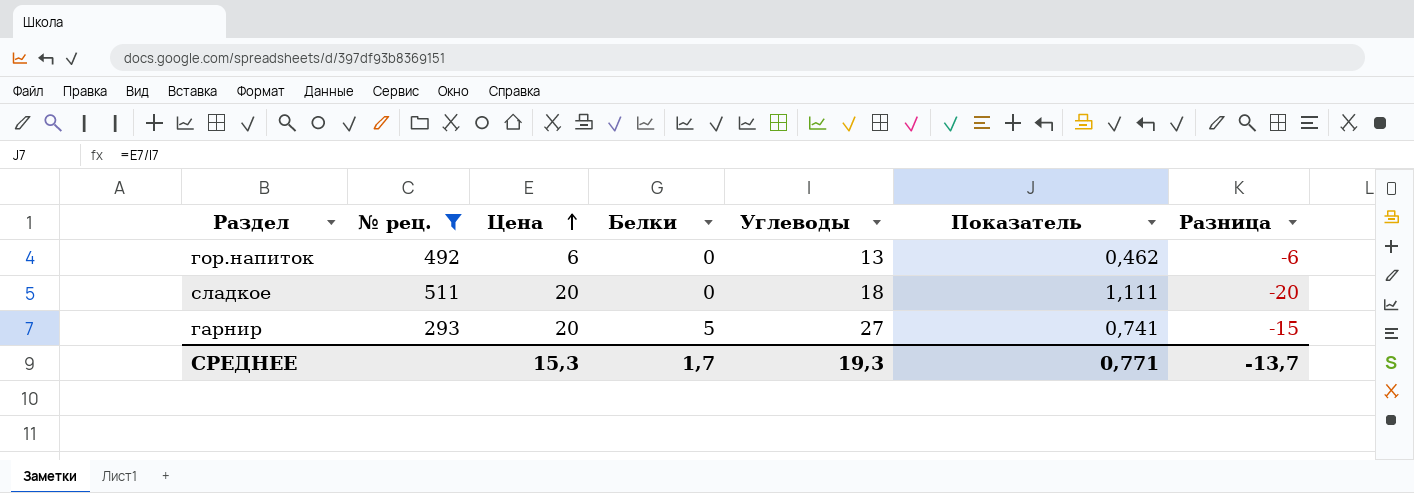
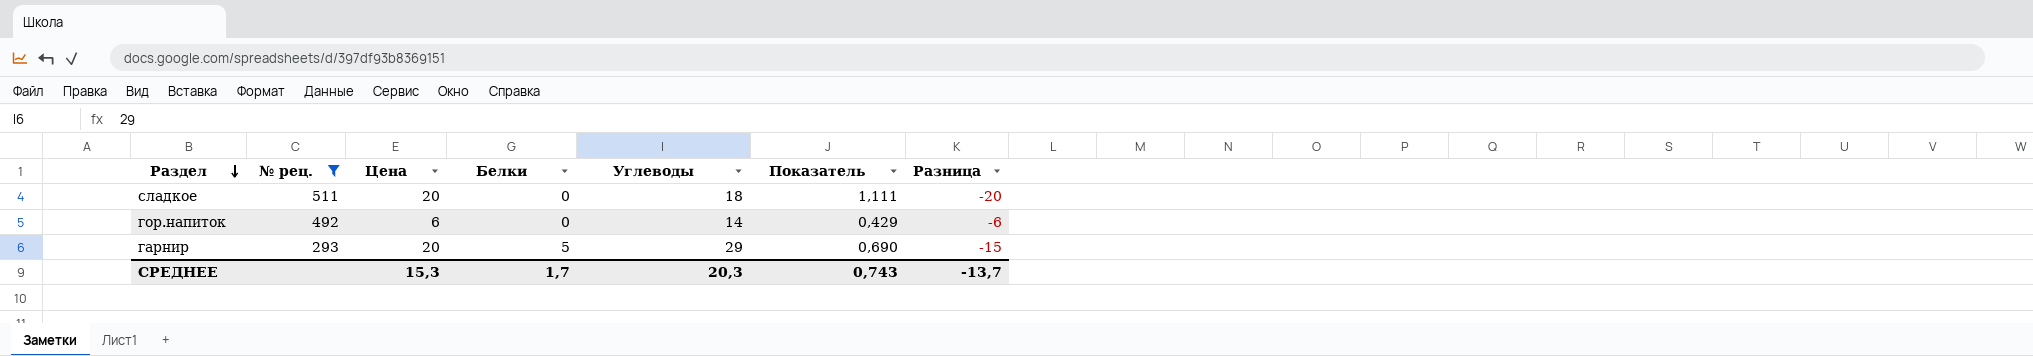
row order: Цена ascending -> Раздел descending
гор.напиток | Углеводы: 13 -> 14
гор.напиток | Показатель: 0,462 -> 0,429
гарнир | Углеводы: 27 -> 29
гарнир | Показатель: 0,741 -> 0,690
СРЕДНЕЕ | Углеводы: 19,3 -> 20,3
СРЕДНЕЕ | Показатель: 0,771 -> 0,743

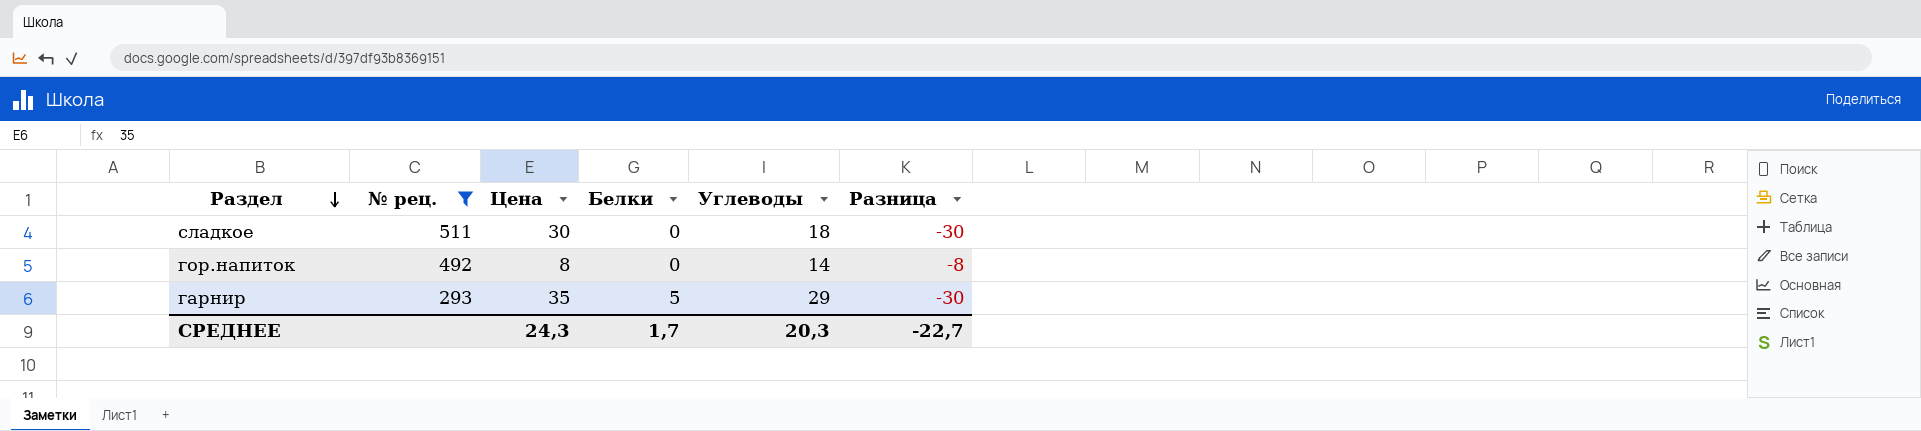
column Показатель | formula: [Цена] / [Углеводы] -> none
сладкое | Цена: 20 -> 30
сладкое | Разница: -20 -> -30
гор.напиток | Цена: 6 -> 8
гор.напиток | Разница: -6 -> -8
гарнир | Цена: 20 -> 35
гарнир | Разница: -15 -> -30
СРЕДНЕЕ | Цена: 15,3 -> 24,3
СРЕДНЕЕ | Разница: -13,7 -> -22,7

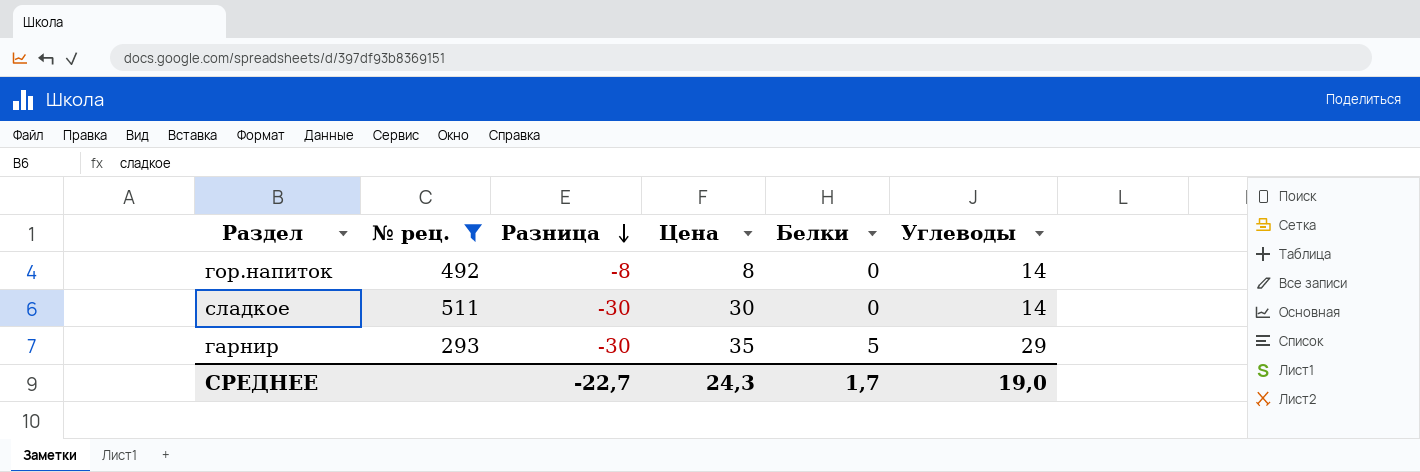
row order: Раздел descending -> Разница descending
column Разница | position: 6 -> 3
сладкое | Углеводы: 18 -> 14
СРЕДНЕЕ | Углеводы: 20,3 -> 19,0

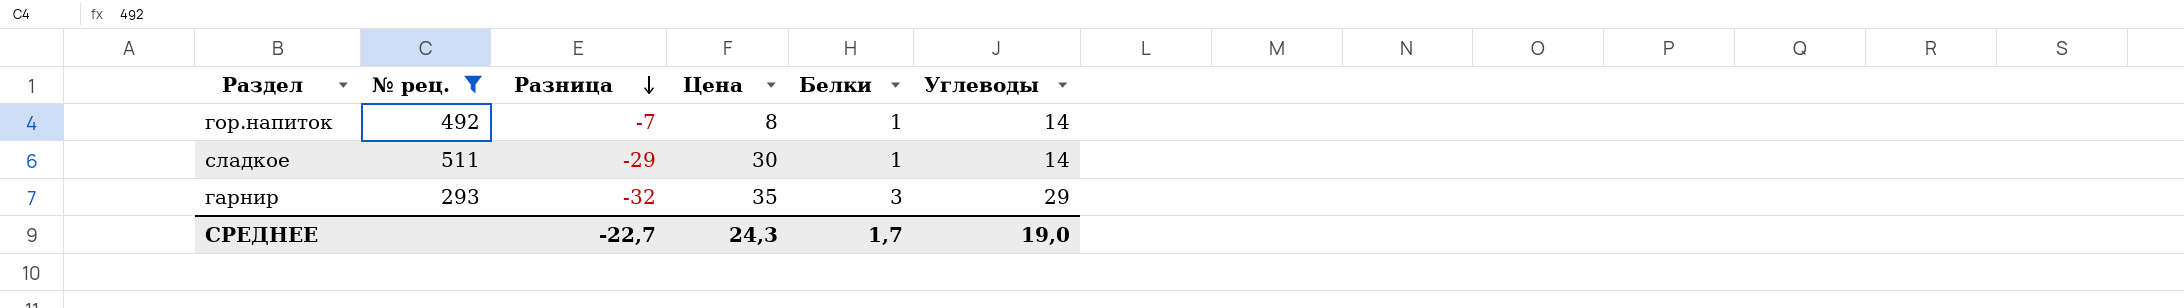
гор.напиток | Разница: -8 -> -7
гор.напиток | Белки: 0 -> 1
сладкое | Разница: -30 -> -29
сладкое | Белки: 0 -> 1
гарнир | Разница: -30 -> -32
гарнир | Белки: 5 -> 3

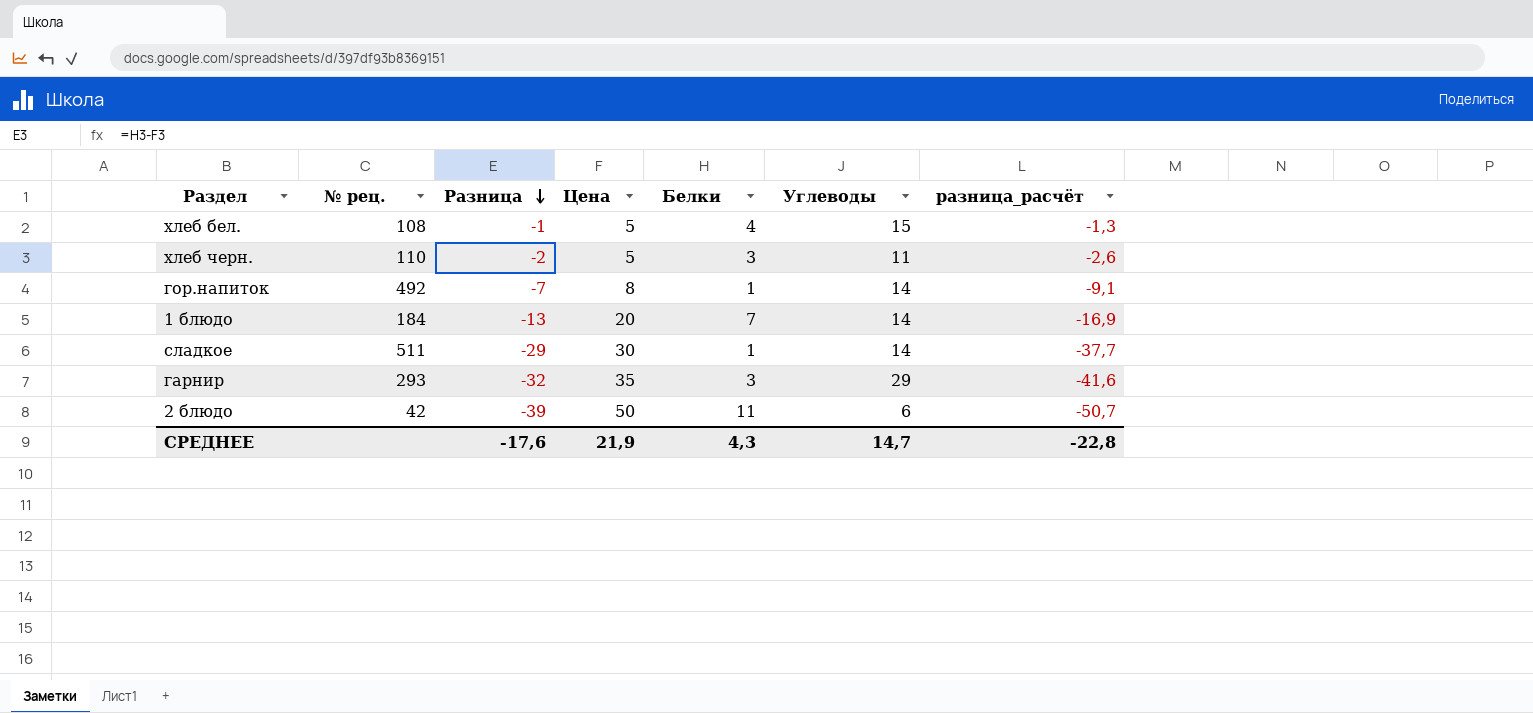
filter: № рец. >= 293 -> none
column разница_расчёт | formula: none -> [Разница] * 1,3
СРЕДНЕЕ | Разница: -22,7 -> -17,6
СРЕДНЕЕ | Цена: 24,3 -> 21,9
СРЕДНЕЕ | Белки: 1,7 -> 4,3
СРЕДНЕЕ | Углеводы: 19,0 -> 14,7

